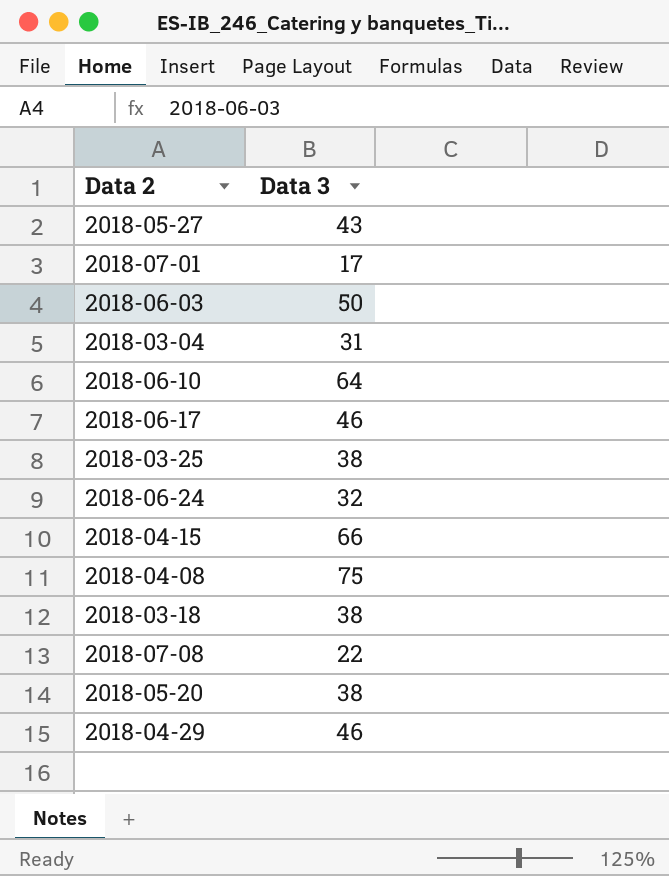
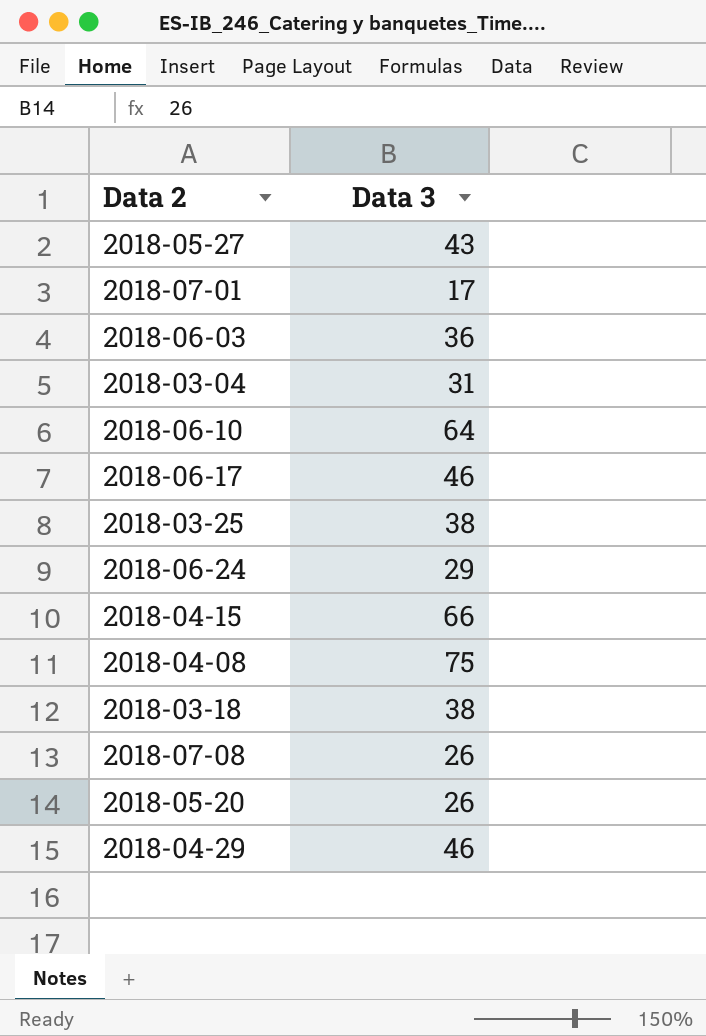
2018-06-03 | Data 3: 50 -> 36
2018-06-24 | Data 3: 32 -> 29
2018-07-08 | Data 3: 22 -> 26
2018-05-20 | Data 3: 38 -> 26

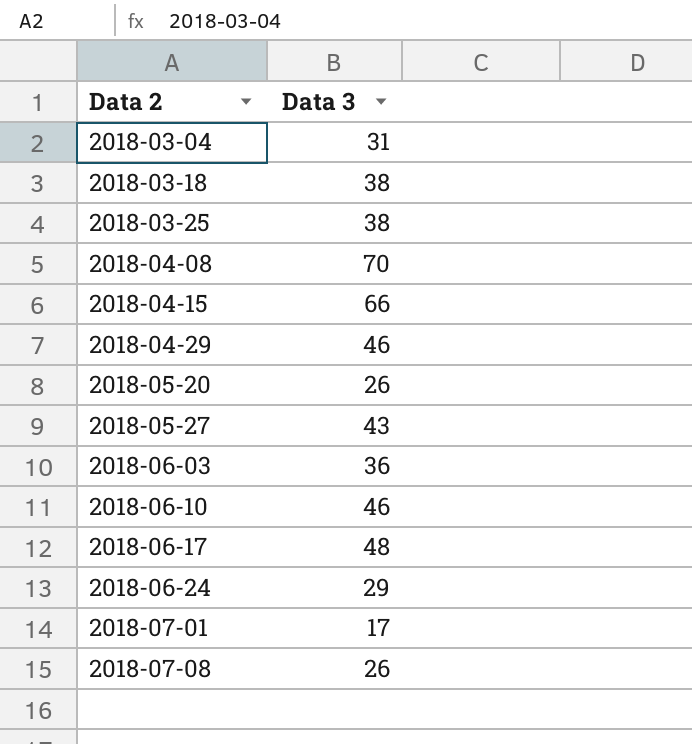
row order: none -> Data 2 ascending
2018-04-08 | Data 3: 75 -> 70
2018-06-10 | Data 3: 64 -> 46
2018-06-17 | Data 3: 46 -> 48

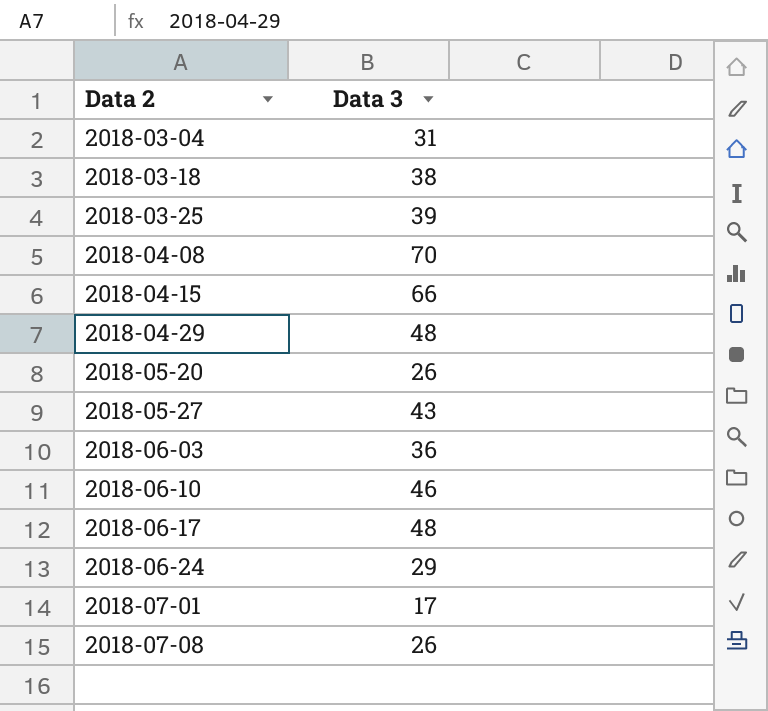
2018-03-25 | Data 3: 38 -> 39
2018-04-29 | Data 3: 46 -> 48

